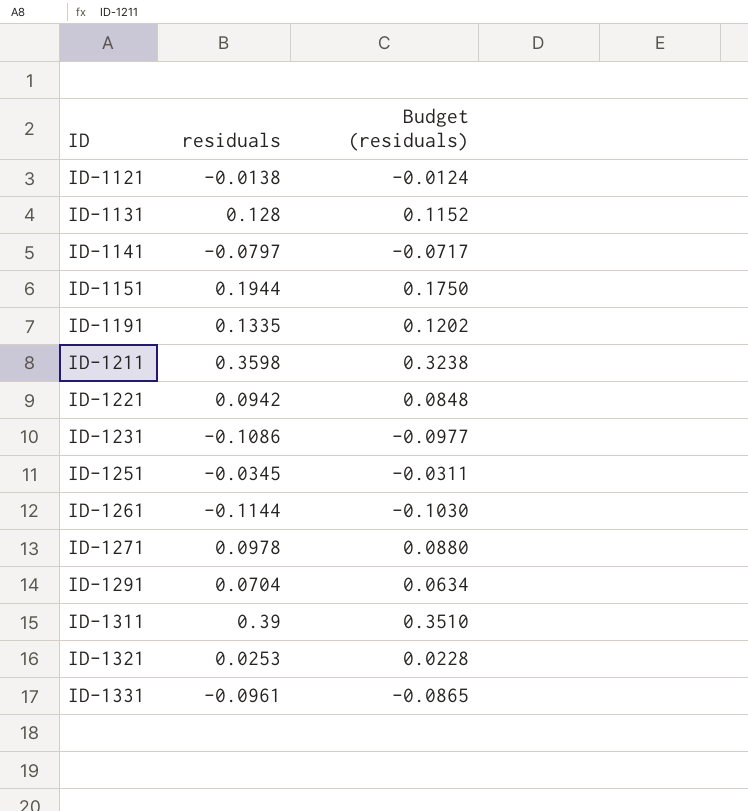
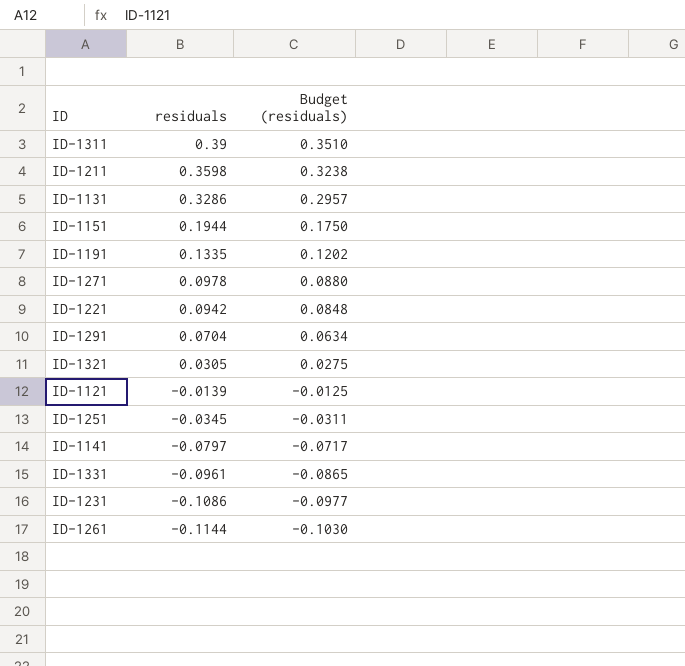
row order: ID ascending -> residuals descending
ID-1131 | residuals: 0.128 -> 0.3286
ID-1131 | Budget (residuals): 0.1152 -> 0.2957
ID-1321 | residuals: 0.0253 -> 0.0305
ID-1321 | Budget (residuals): 0.0228 -> 0.0275
ID-1121 | residuals: -0.0138 -> -0.0139
ID-1121 | Budget (residuals): -0.0124 -> -0.0125

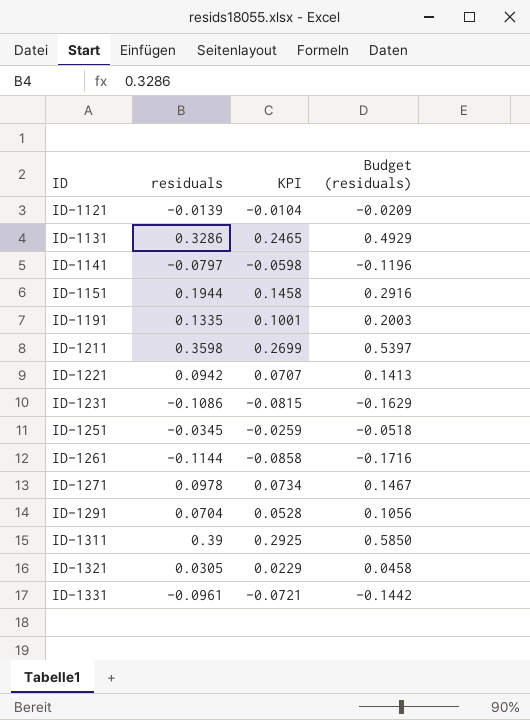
row order: residuals descending -> ID ascending
column KPI | formula: none -> [residuals] * 0.75
column Budget (residuals) | formula: [residuals] * 0.9 -> [residuals] * 1.5

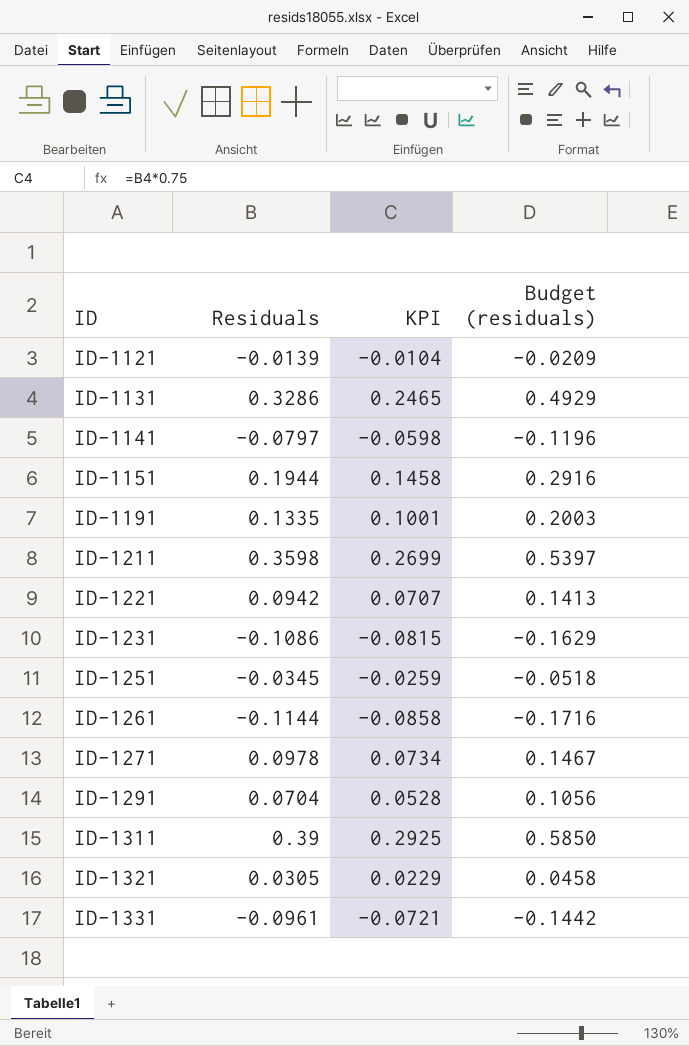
column name: residuals -> Residuals

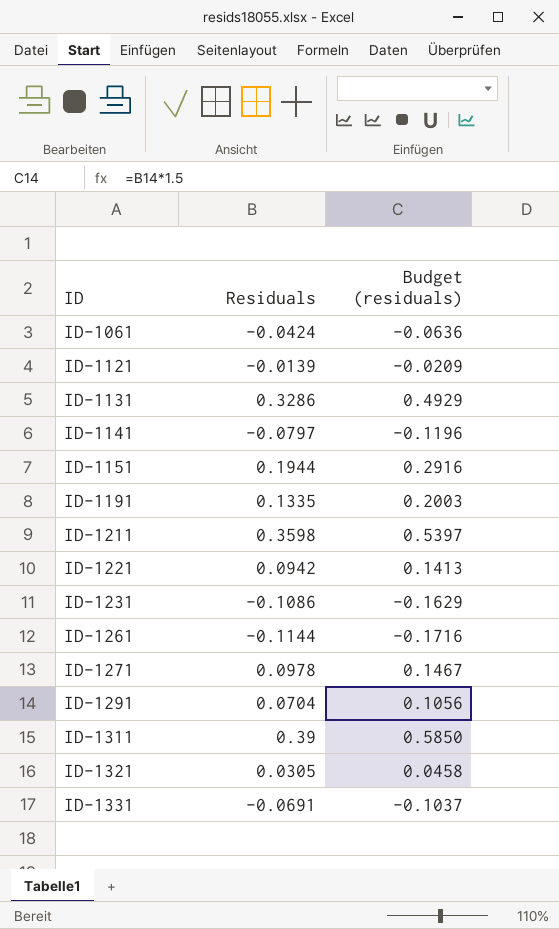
column KPI | formula: [Residuals] * 0.75 -> none
row ID-1251: -0.0345 | -0.0259 | -0.0518 -> none
row ID-1061: none -> -0.0424 | -0.0636
ID-1331 | Residuals: -0.0961 -> -0.0691
ID-1331 | Budget (residuals): -0.1442 -> -0.1037

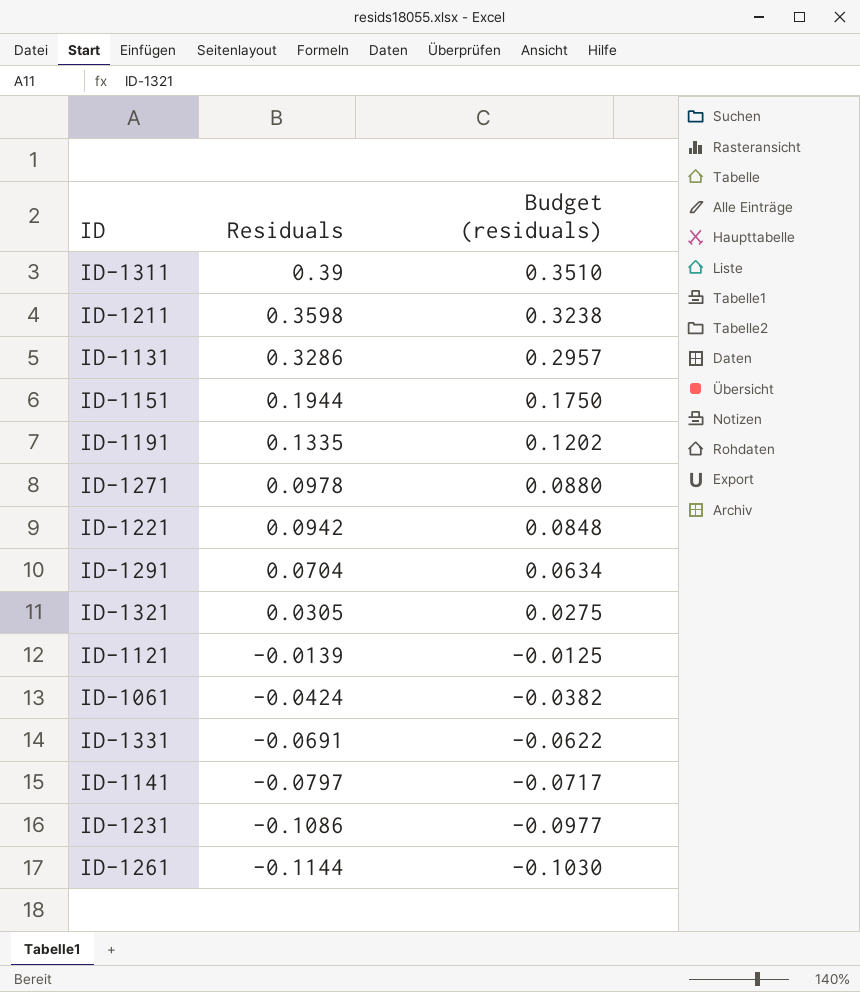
row order: ID ascending -> Residuals descending
column Budget (residuals) | formula: [Residuals] * 1.5 -> [Residuals] * 0.9

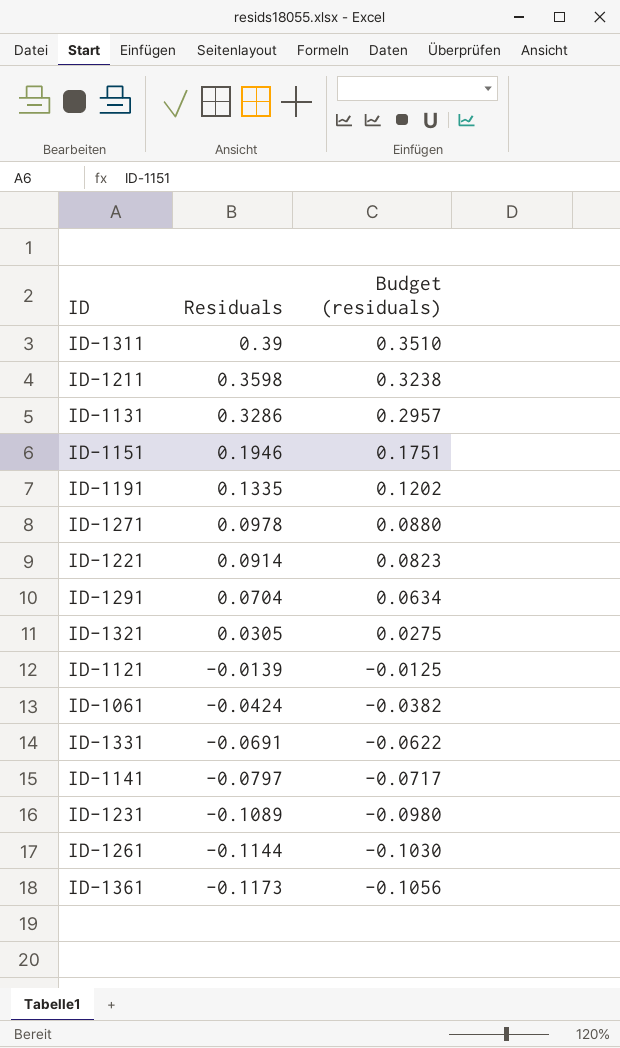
ID-1151 | Residuals: 0.1944 -> 0.1946
ID-1151 | Budget (residuals): 0.1750 -> 0.1751
ID-1221 | Residuals: 0.0942 -> 0.0914
ID-1221 | Budget (residuals): 0.0848 -> 0.0823
ID-1231 | Residuals: -0.1086 -> -0.1089
ID-1231 | Budget (residuals): -0.0977 -> -0.0980
row ID-1361: none -> -0.1173 | -0.1056

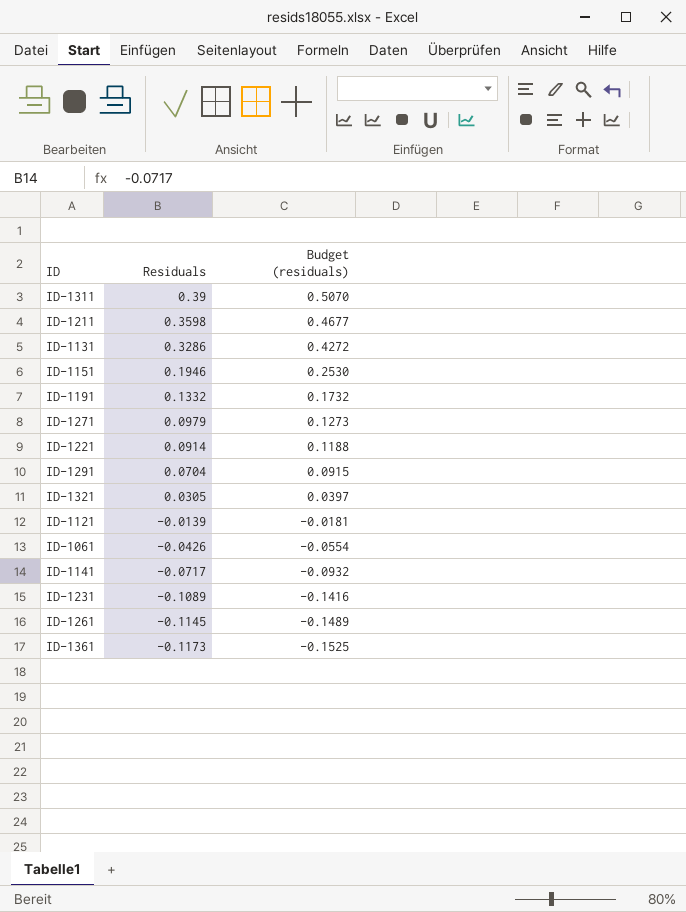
column Budget (residuals) | formula: [Residuals] * 0.9 -> [Residuals] * 1.3
row ID-1331: -0.0691 | -0.0622 -> none
ID-1191 | Residuals: 0.1335 -> 0.1332
ID-1271 | Residuals: 0.0978 -> 0.0979
ID-1061 | Residuals: -0.0424 -> -0.0426
ID-1141 | Residuals: -0.0797 -> -0.0717
ID-1261 | Residuals: -0.1144 -> -0.1145

